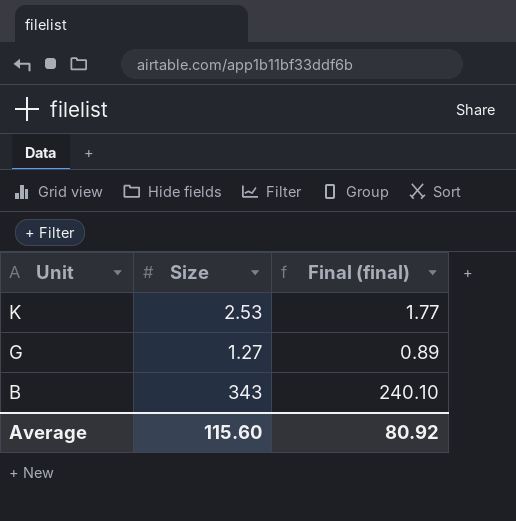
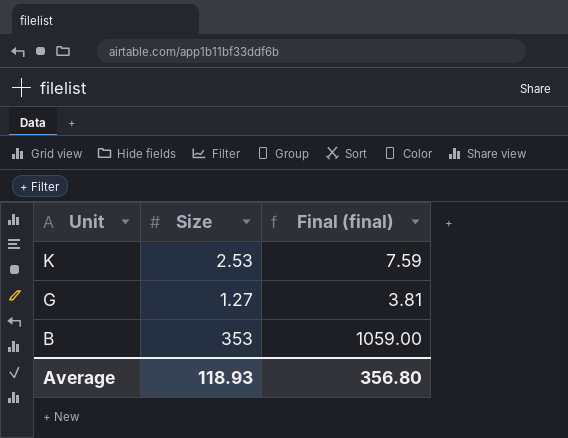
column Final (final) | formula: [Size] * 0.7 -> [Size] * 3
B | Size: 343 -> 353
Average | Size: 115.60 -> 118.93
Average | Final (final): 80.92 -> 356.80

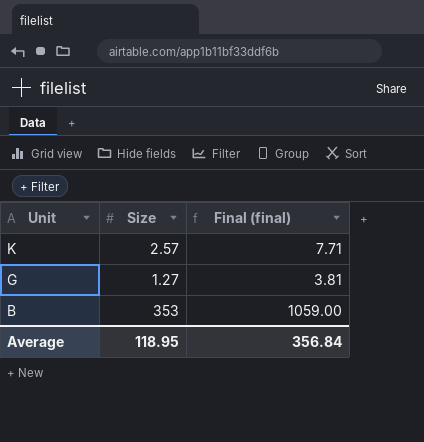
K | Size: 2.53 -> 2.57
K | Final (final): 7.59 -> 7.71
Average | Size: 118.93 -> 118.95
Average | Final (final): 356.80 -> 356.84

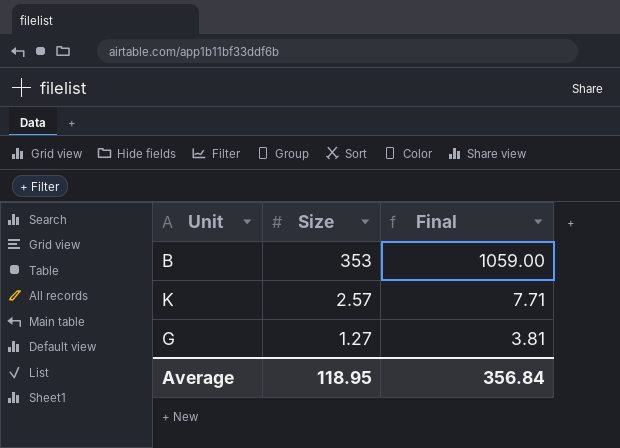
row order: Unit descending -> Size descending
column name: Final (final) -> Final

